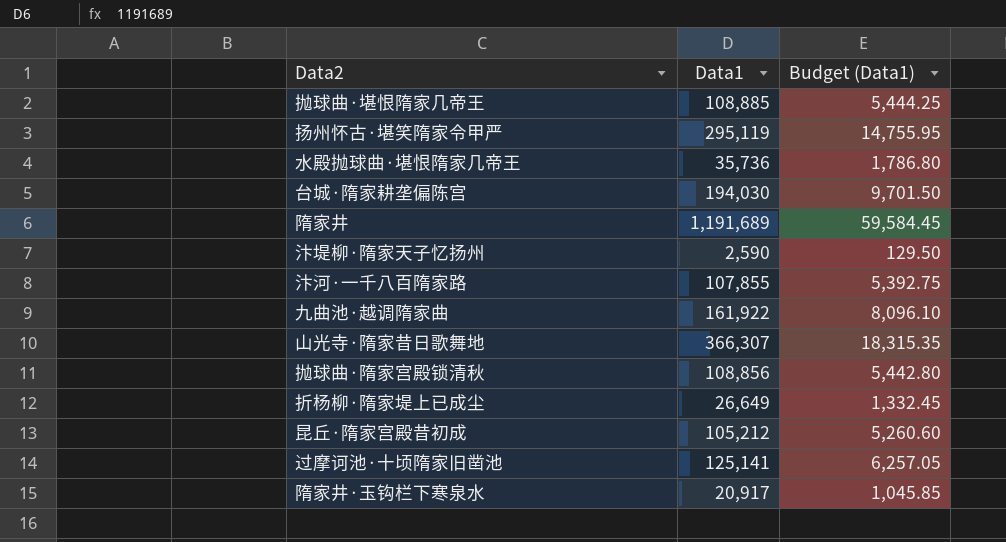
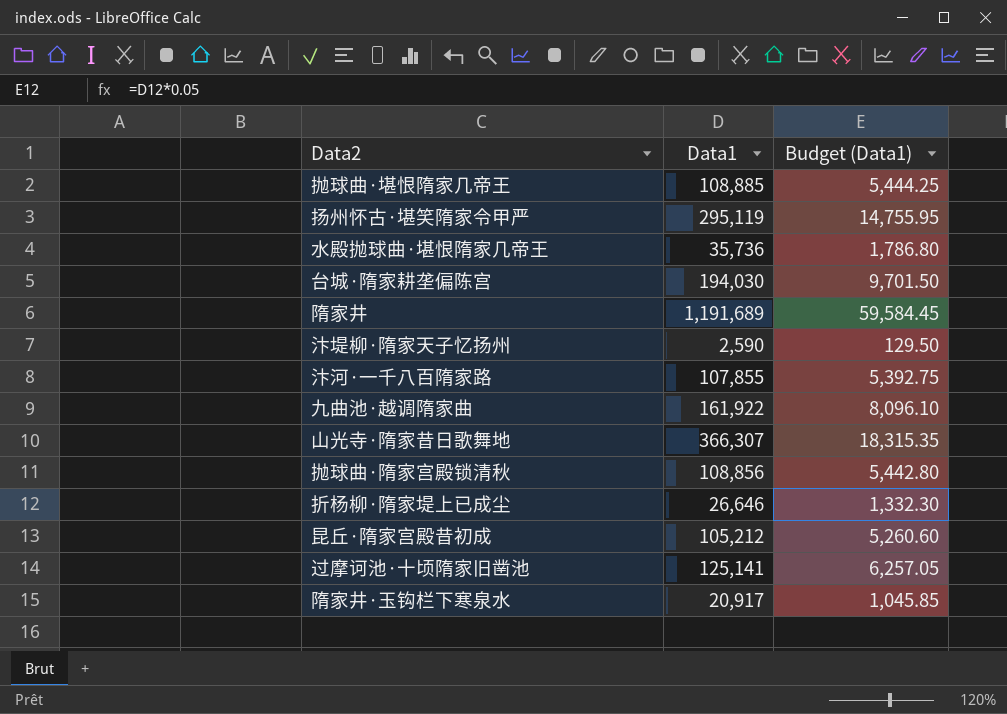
折杨柳·隋家堤上已成尘 | Data1: 26,649 -> 26,646
折杨柳·隋家堤上已成尘 | Budget (Data1): 1,332.45 -> 1,332.30

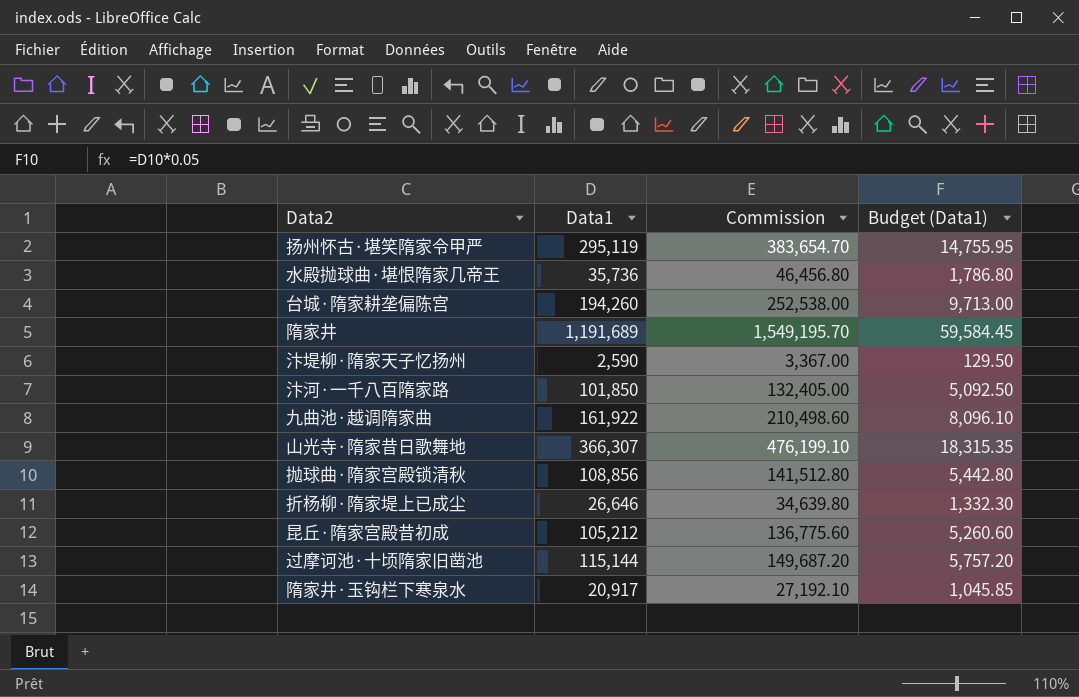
column Commission | formula: none -> [Data1] * 1.3
row 抛球曲·堪恨隋家几帝王: 108,885 | 5,444.25 -> none
台城·隋家耕垄偏陈宫 | Data1: 194,030 -> 194,260
台城·隋家耕垄偏陈宫 | Budget (Data1): 9,701.50 -> 9,713.00
汴河·一千八百隋家路 | Data1: 107,855 -> 101,850
汴河·一千八百隋家路 | Budget (Data1): 5,392.75 -> 5,092.50
过摩诃池·十顷隋家旧凿池 | Data1: 125,141 -> 115,144
过摩诃池·十顷隋家旧凿池 | Budget (Data1): 6,257.05 -> 5,757.20

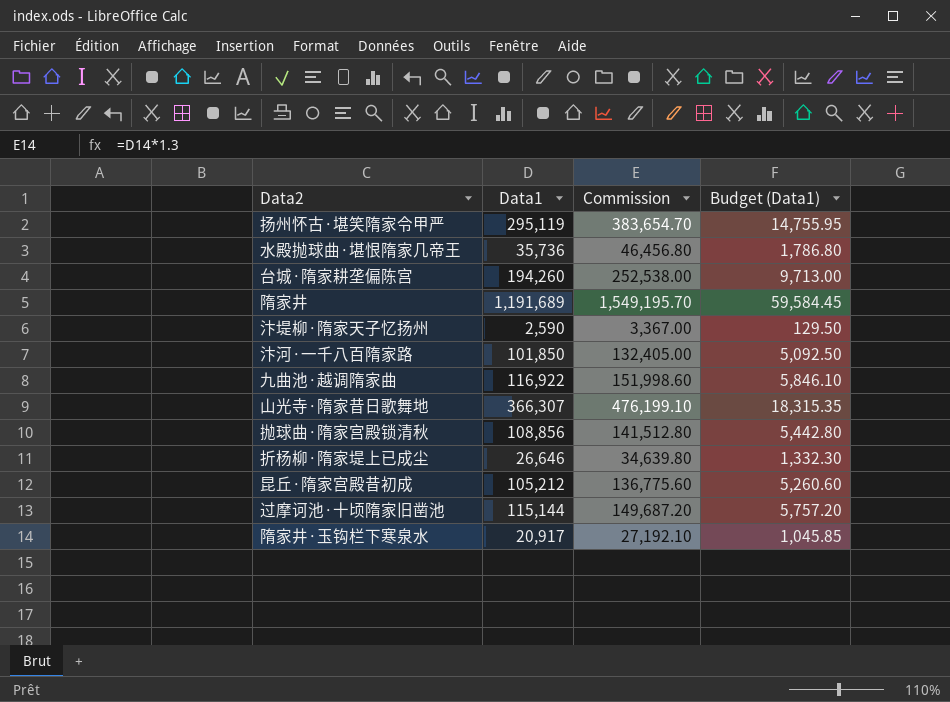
九曲池·越调隋家曲 | Data1: 161,922 -> 116,922
九曲池·越调隋家曲 | Commission: 210,498.60 -> 151,998.60
九曲池·越调隋家曲 | Budget (Data1): 8,096.10 -> 5,846.10

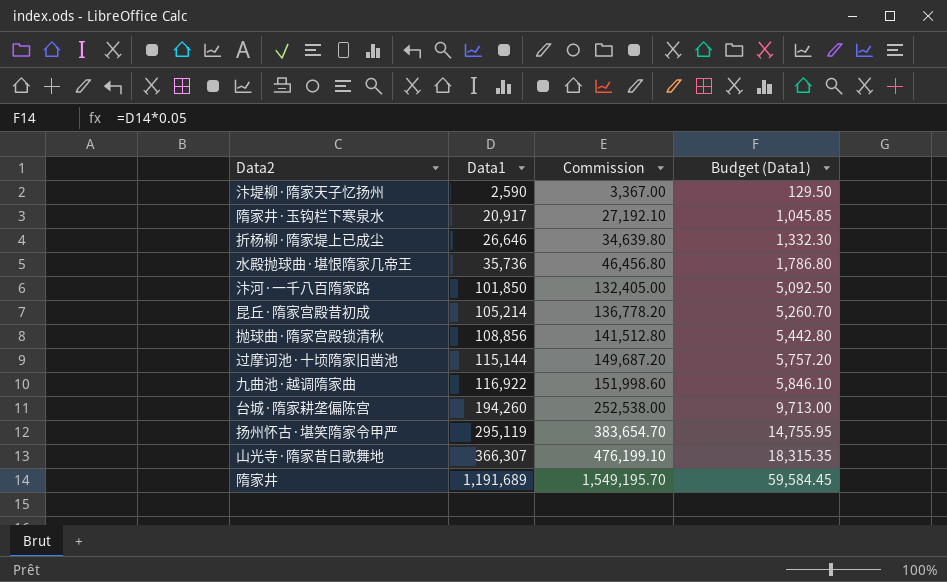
row order: none -> Data1 ascending
昆丘·隋家宫殿昔初成 | Data1: 105,212 -> 105,214
昆丘·隋家宫殿昔初成 | Commission: 136,775.60 -> 136,778.20
昆丘·隋家宫殿昔初成 | Budget (Data1): 5,260.60 -> 5,260.70

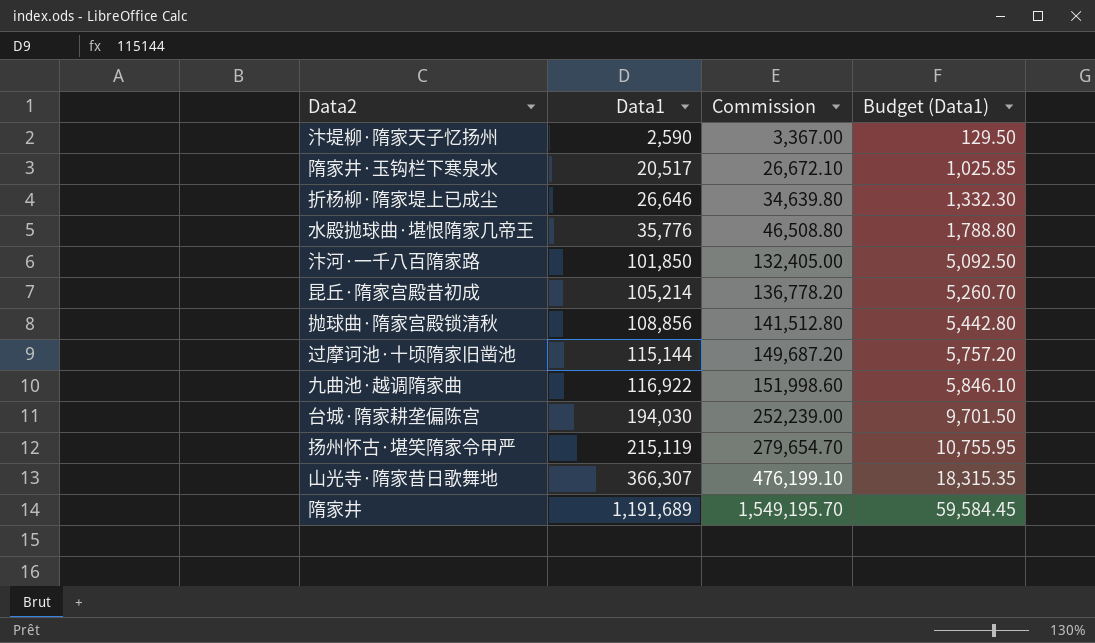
隋家井·玉钩栏下寒泉水 | Data1: 20,917 -> 20,517
隋家井·玉钩栏下寒泉水 | Commission: 27,192.10 -> 26,672.10
隋家井·玉钩栏下寒泉水 | Budget (Data1): 1,045.85 -> 1,025.85
水殿抛球曲·堪恨隋家几帝王 | Data1: 35,736 -> 35,776
水殿抛球曲·堪恨隋家几帝王 | Commission: 46,456.80 -> 46,508.80
水殿抛球曲·堪恨隋家几帝王 | Budget (Data1): 1,786.80 -> 1,788.80
台城·隋家耕垄偏陈宫 | Data1: 194,260 -> 194,030
台城·隋家耕垄偏陈宫 | Commission: 252,538.00 -> 252,239.00
台城·隋家耕垄偏陈宫 | Budget (Data1): 9,713.00 -> 9,701.50
扬州怀古·堪笑隋家令甲严 | Data1: 295,119 -> 215,119
扬州怀古·堪笑隋家令甲严 | Commission: 383,654.70 -> 279,654.70
扬州怀古·堪笑隋家令甲严 | Budget (Data1): 14,755.95 -> 10,755.95

